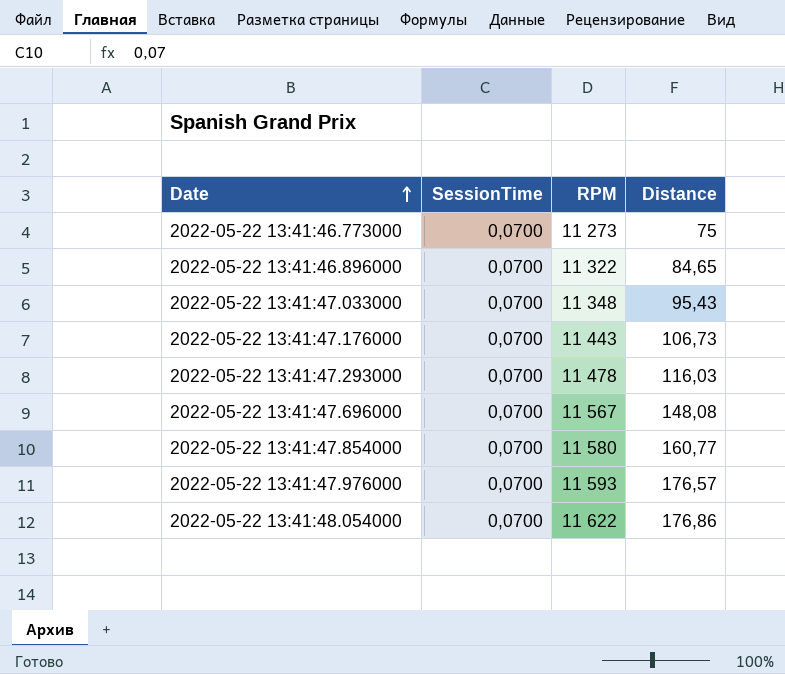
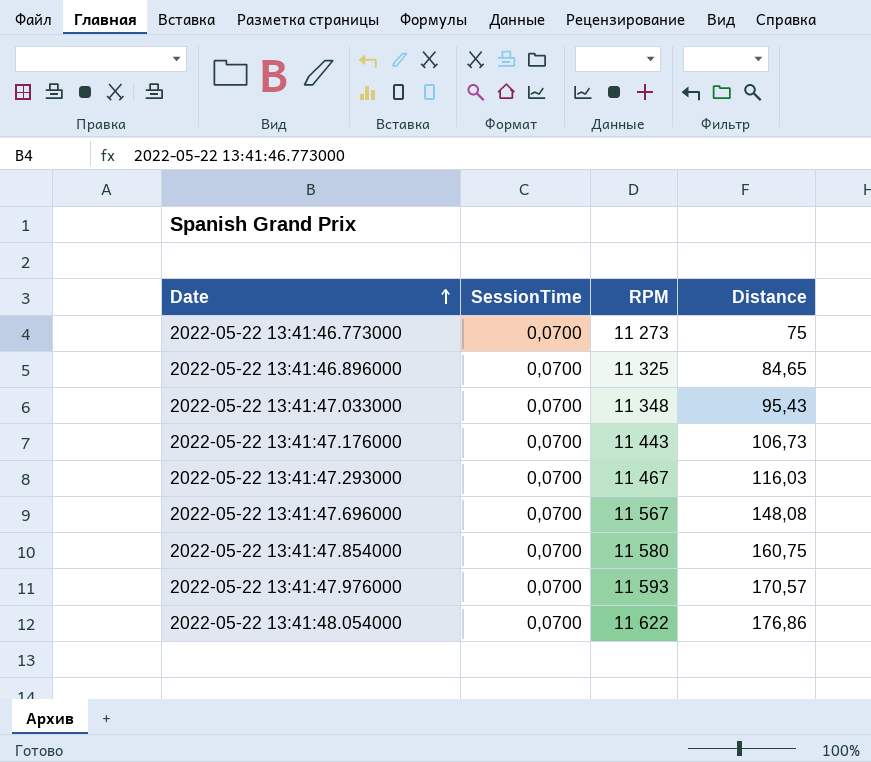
2022-05-22 13:41:46.896000 | RPM: 11 322 -> 11 325
2022-05-22 13:41:47.293000 | RPM: 11 478 -> 11 467
2022-05-22 13:41:47.854000 | Distance: 160,77 -> 160,75
2022-05-22 13:41:47.976000 | Distance: 176,57 -> 170,57

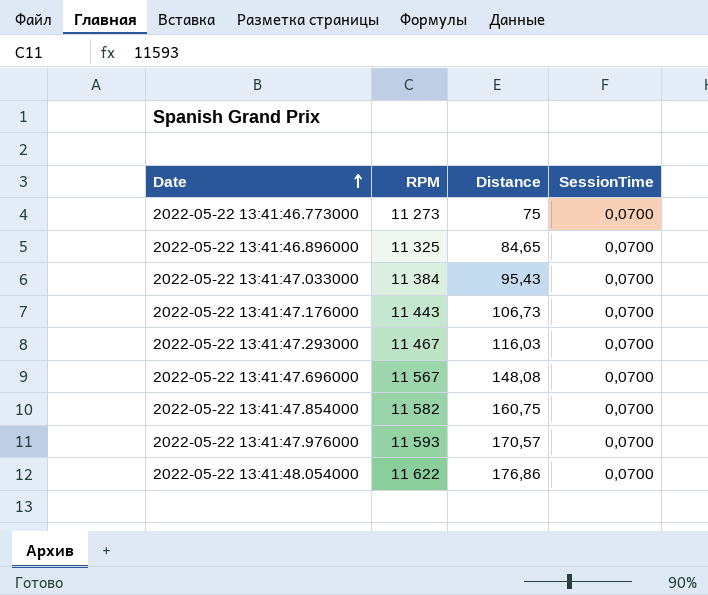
column SessionTime | position: 2 -> 4
2022-05-22 13:41:47.033000 | RPM: 11 348 -> 11 384
2022-05-22 13:41:47.854000 | RPM: 11 580 -> 11 582

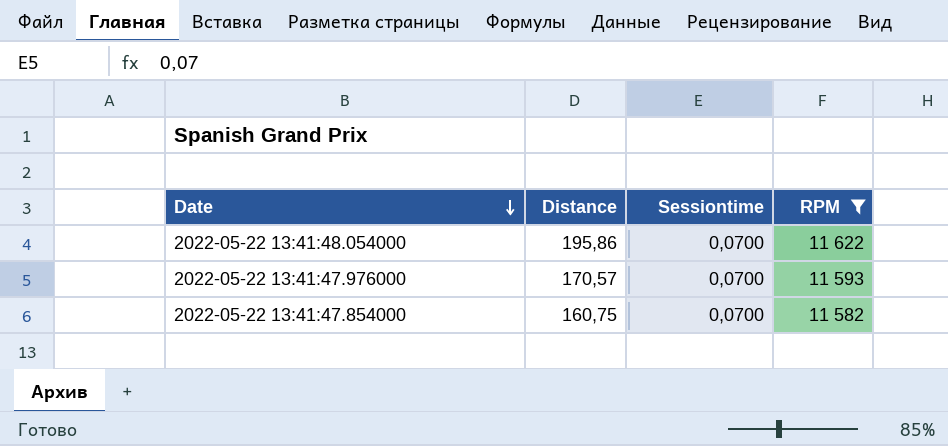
filter: none -> RPM >= 11 582
row order: Date ascending -> Date descending
column name: SessionTime -> Sessiontime
column RPM | position: 2 -> 4
2022-05-22 13:41:48.054000 | Distance: 176,86 -> 195,86

